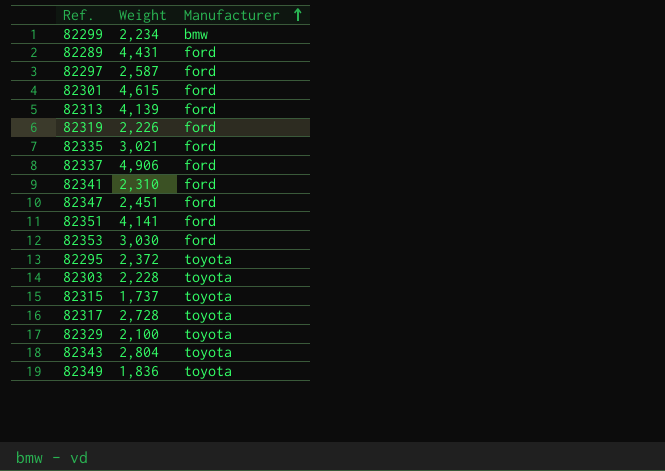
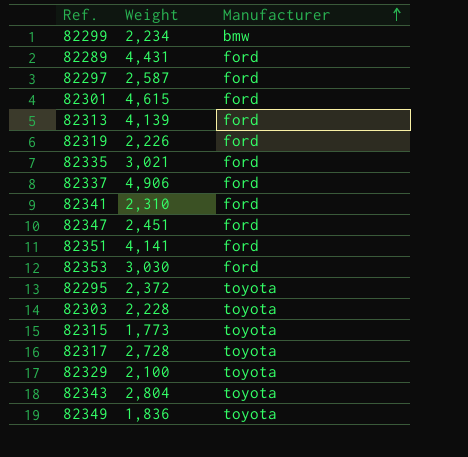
82315 | Weight: 1,737 -> 1,773

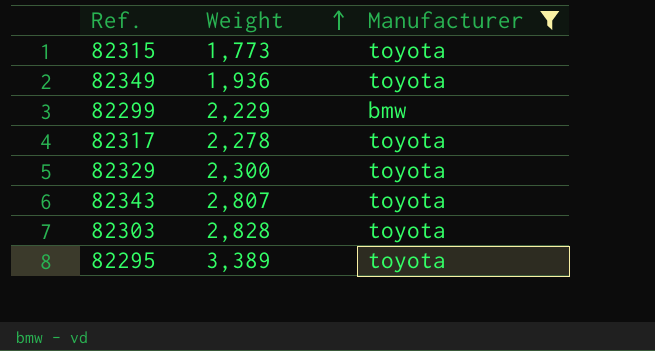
filter: none -> Manufacturer != ford
row order: Manufacturer ascending -> Weight ascending
82349 | Weight: 1,836 -> 1,936
82299 | Weight: 2,234 -> 2,229
82317 | Weight: 2,728 -> 2,278
82329 | Weight: 2,100 -> 2,300
82343 | Weight: 2,804 -> 2,807
82303 | Weight: 2,228 -> 2,828
82295 | Weight: 2,372 -> 3,389

